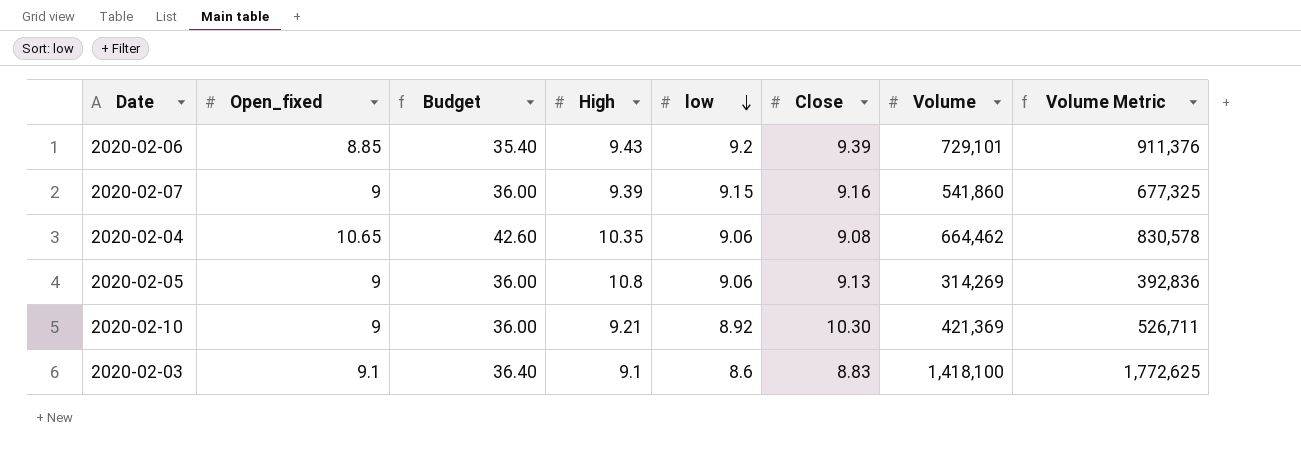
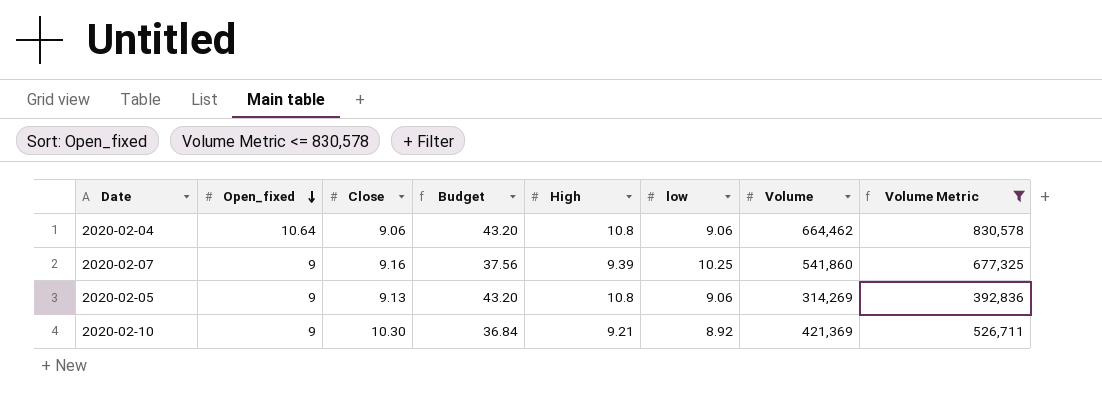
filter: none -> Volume Metric <= 830,578
row order: low descending -> Open_fixed descending
column Close | position: 6 -> 3
column Budget | formula: [Open_fixed] * 4 -> [High] * 4
2020-02-04 | Open_fixed: 10.65 -> 10.64
2020-02-04 | Close: 9.08 -> 9.06
2020-02-04 | High: 10.35 -> 10.8
2020-02-07 | low: 9.15 -> 10.25

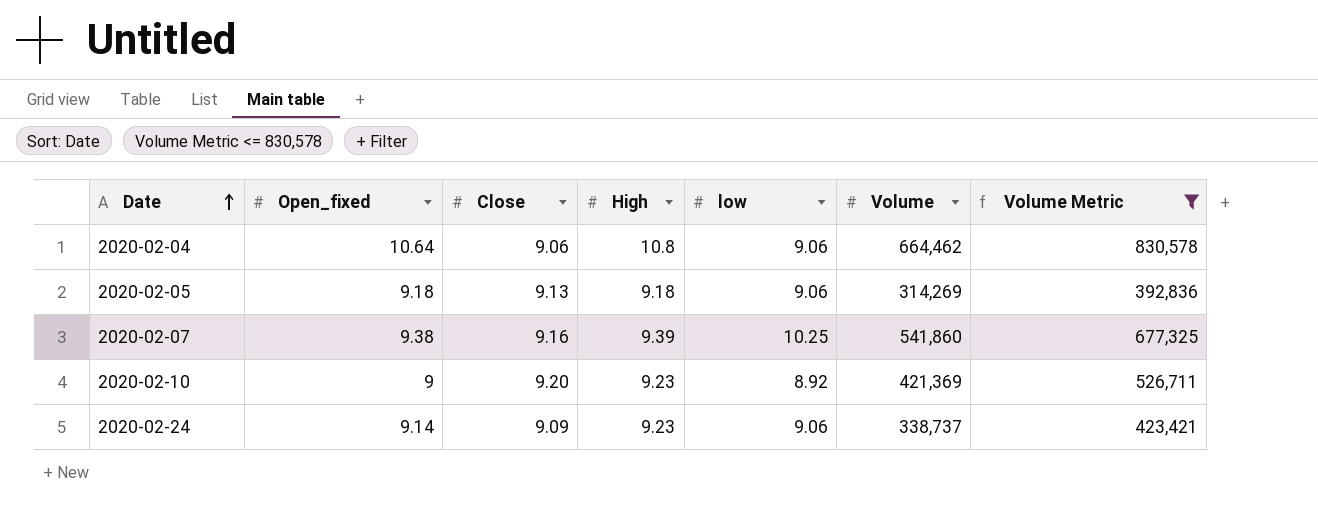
row order: Open_fixed descending -> Date ascending
column Budget | formula: [High] * 4 -> none
2020-02-05 | Open_fixed: 9 -> 9.18
2020-02-05 | High: 10.8 -> 9.18
2020-02-07 | Open_fixed: 9 -> 9.38
2020-02-10 | Close: 10.30 -> 9.20
2020-02-10 | High: 9.21 -> 9.23
row 2020-02-24: none -> 9.14 | 9.09 | 9.23 | 9.06 | 338,737 | 423,421

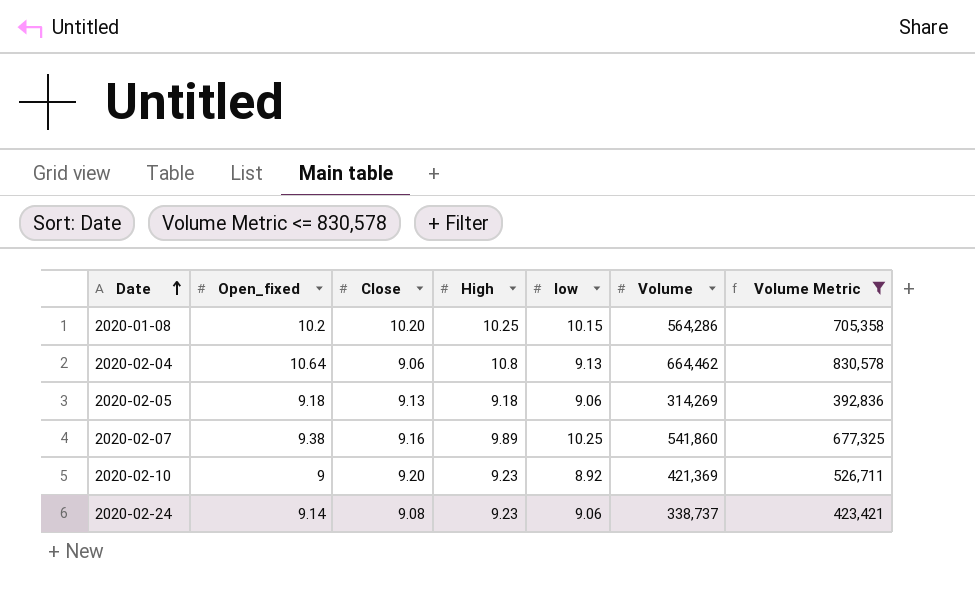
row 2020-01-08: none -> 10.2 | 10.20 | 10.25 | 10.15 | 564,286 | 705,358
2020-02-04 | low: 9.06 -> 9.13
2020-02-07 | High: 9.39 -> 9.89
2020-02-24 | Close: 9.09 -> 9.08

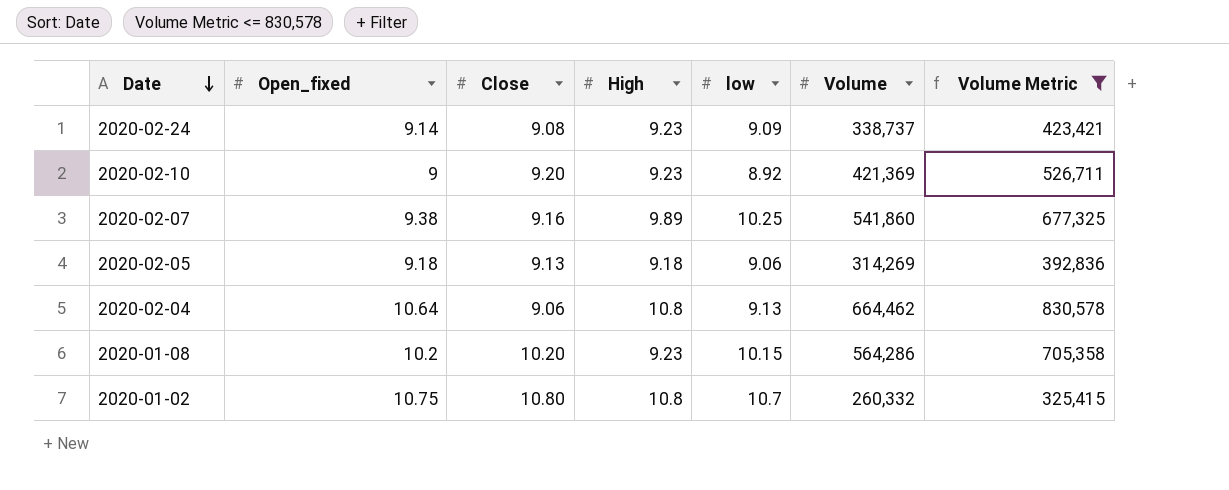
row order: Date ascending -> Date descending
2020-02-24 | low: 9.06 -> 9.09
2020-01-08 | High: 10.25 -> 9.23
row 2020-01-02: none -> 10.75 | 10.80 | 10.8 | 10.7 | 260,332 | 325,415

